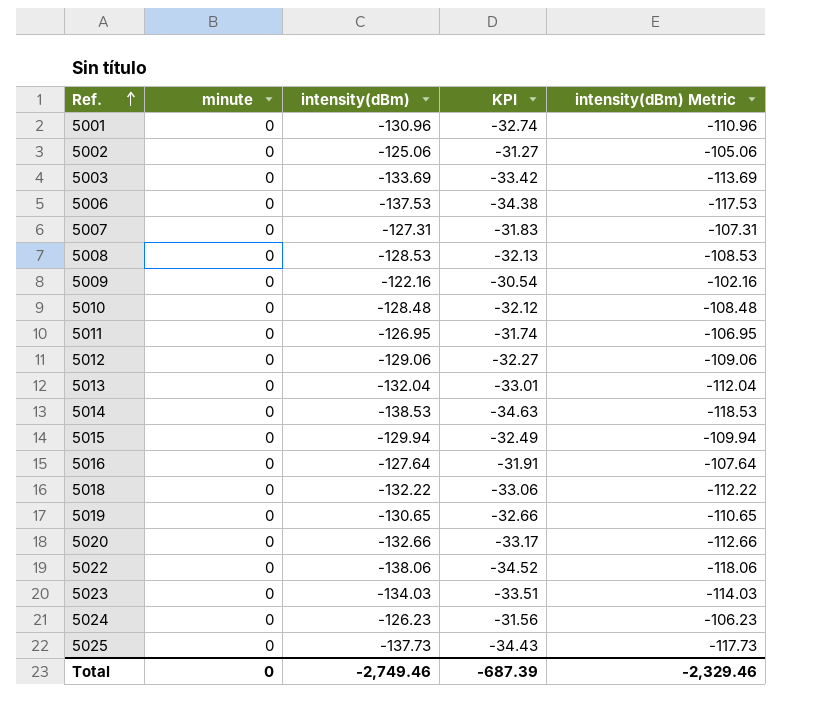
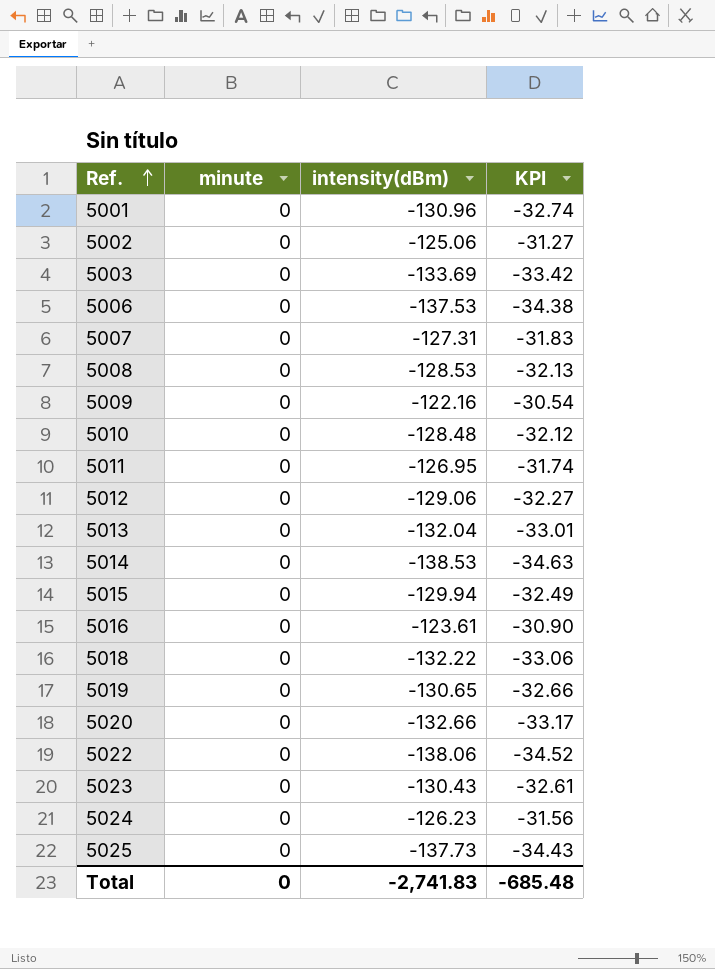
column intensity(dBm) Metric | formula: [intensity(dBm)] + 20 -> none
5016 | intensity(dBm): -127.64 -> -123.61
5016 | KPI: -31.91 -> -30.90
5023 | intensity(dBm): -134.03 -> -130.43
5023 | KPI: -33.51 -> -32.61
Total | intensity(dBm): -2,749.46 -> -2,741.83
Total | KPI: -687.39 -> -685.48

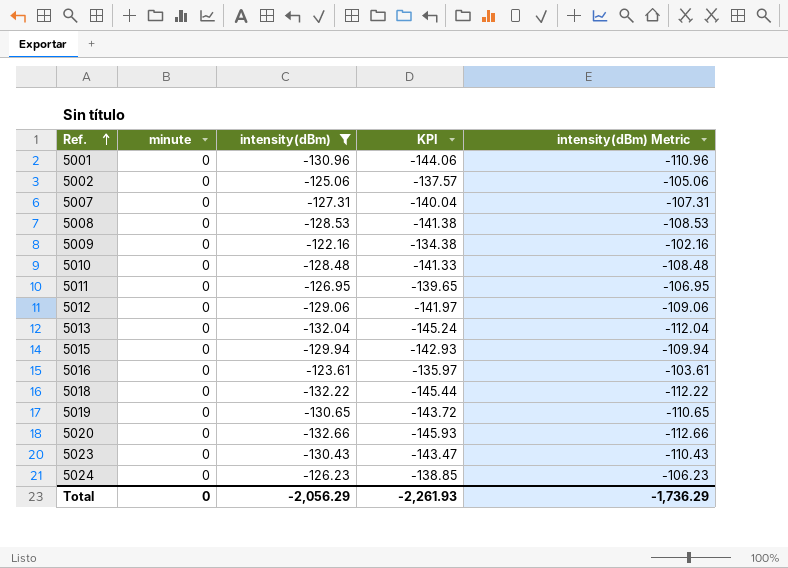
filter: none -> intensity(dBm) >= -132.66
column KPI | formula: [intensity(dBm)] * 0.25 -> [intensity(dBm)] * 1.1
column intensity(dBm) Metric | formula: none -> [intensity(dBm)] + 20
Total | intensity(dBm): -2,741.83 -> -2,056.29
Total | KPI: -685.48 -> -2,261.93

